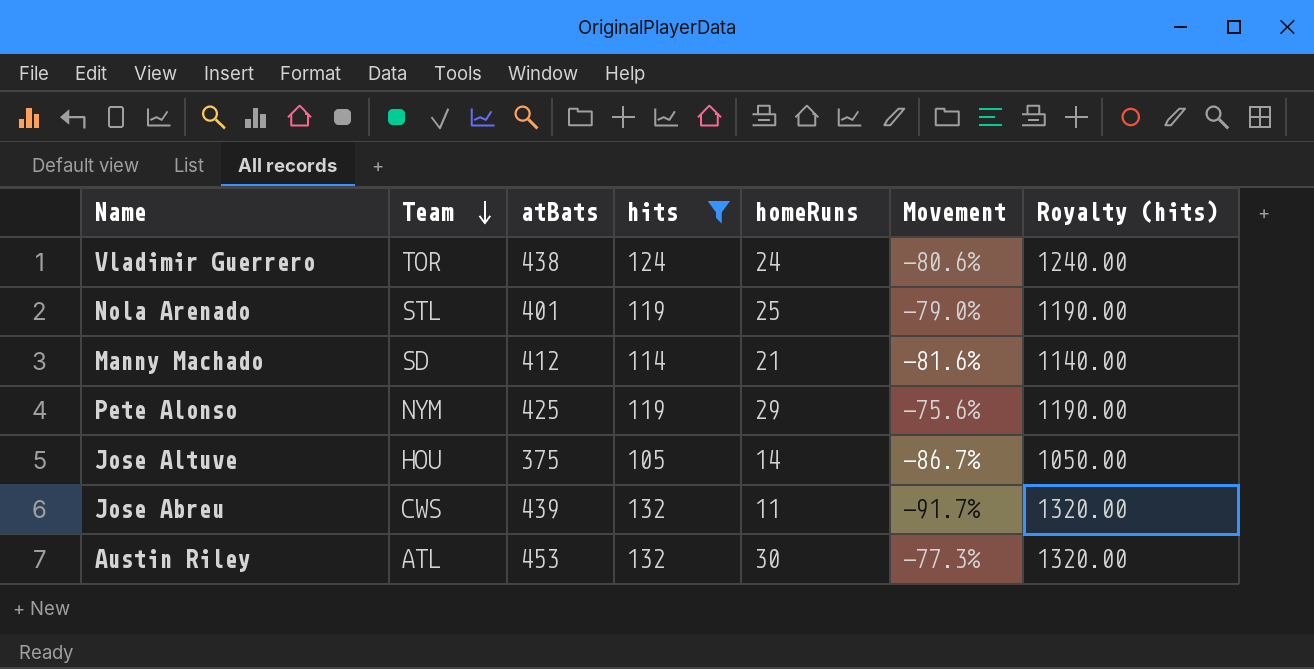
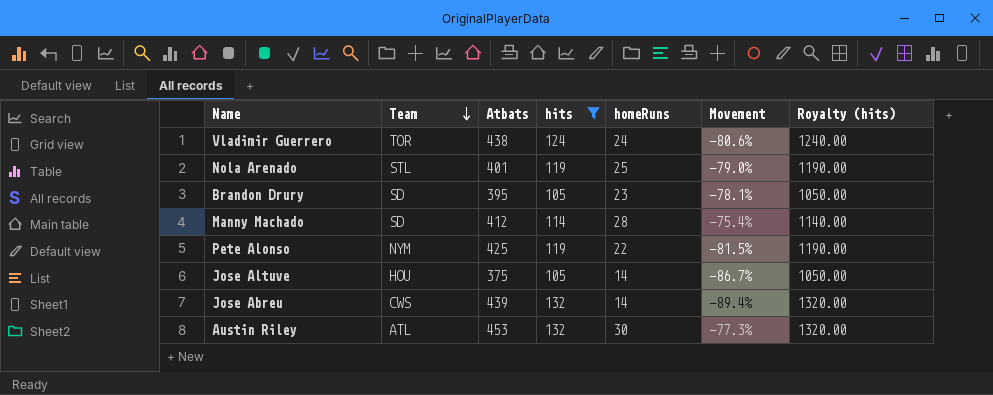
column name: atBats -> Atbats
row Brandon Drury: none -> SD | 395 | 105 | 23 | -78.1% | 1050.00
Manny Machado | homeRuns: 21 -> 28
Manny Machado | Movement: -81.6% -> -75.4%
Pete Alonso | homeRuns: 29 -> 22
Pete Alonso | Movement: -75.6% -> -81.5%
Jose Abreu | homeRuns: 11 -> 14
Jose Abreu | Movement: -91.7% -> -89.4%

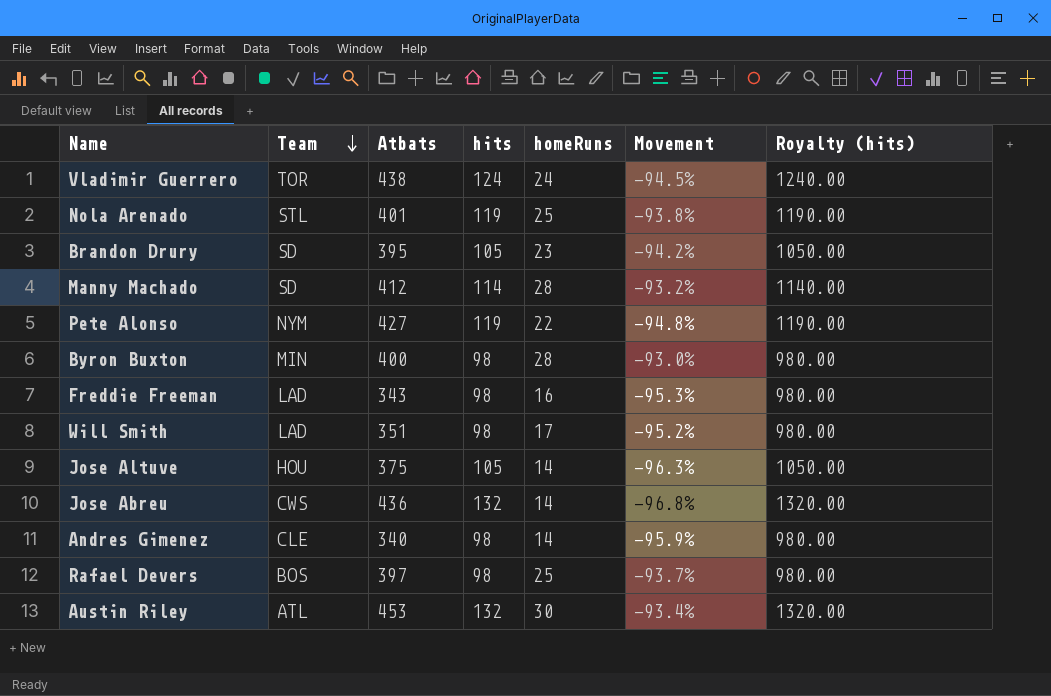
filter: hits != 98 -> none
column Movement | formula: ([homeRuns] - [hits]) / [hits] -> ([homeRuns] - [Atbats]) / [Atbats]
Pete Alonso | Atbats: 425 -> 427
Jose Abreu | Atbats: 439 -> 436

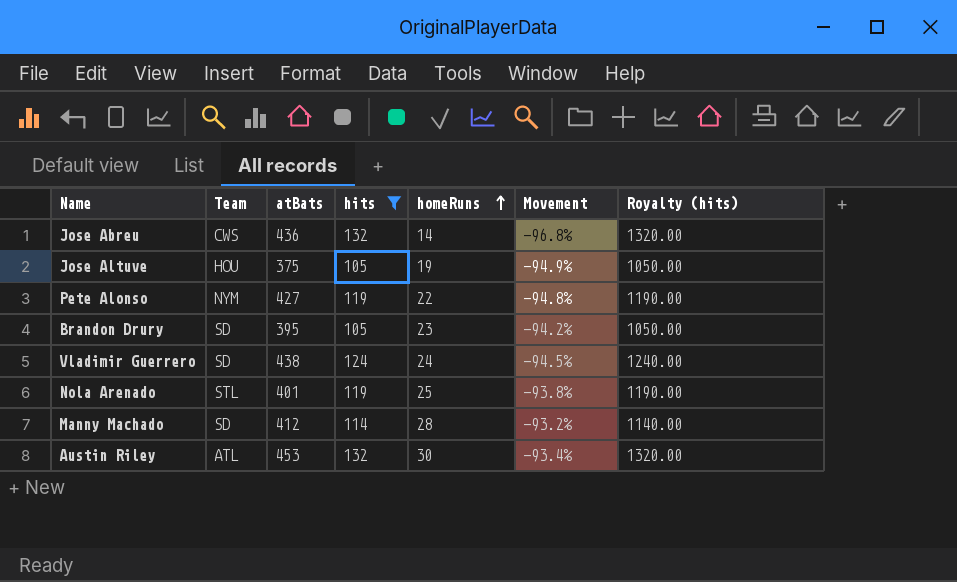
filter: none -> hits != 98
row order: Team descending -> homeRuns ascending
column name: Atbats -> atBats
Jose Altuve | homeRuns: 14 -> 19
Jose Altuve | Movement: -96.3% -> -94.9%
Vladimir Guerrero | Team: TOR -> SD

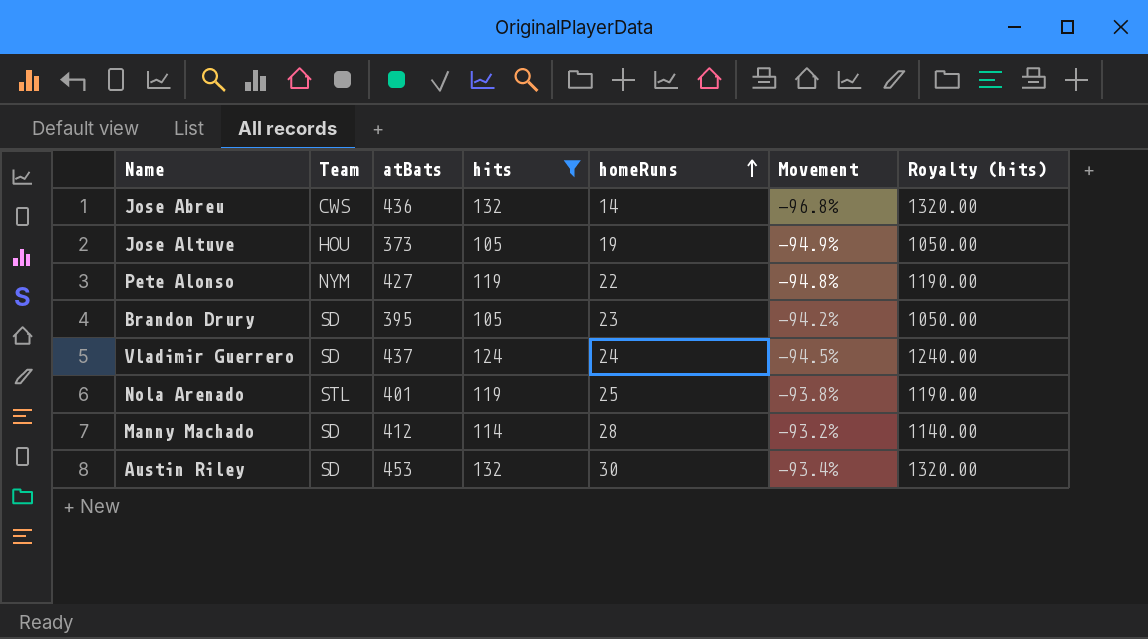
Jose Altuve | atBats: 375 -> 373
Vladimir Guerrero | atBats: 438 -> 437
Austin Riley | Team: ATL -> SD

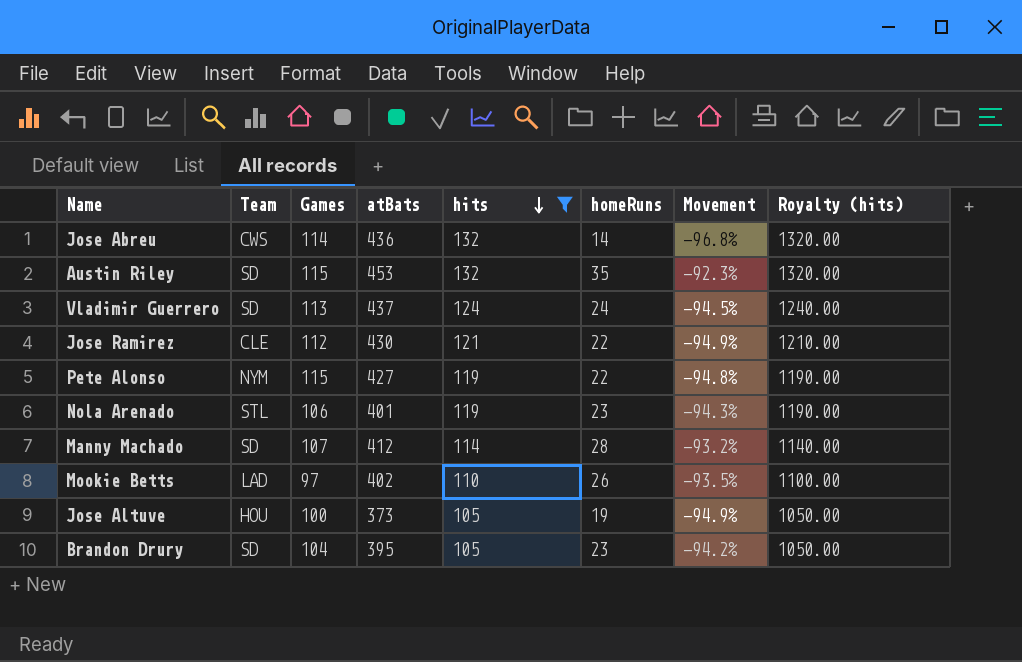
row order: homeRuns ascending -> hits descending
column Games | position: none -> 3
Austin Riley | homeRuns: 30 -> 35
Austin Riley | Movement: -93.4% -> -92.3%
row Jose Ramirez: none -> CLE | 112 | 430 | 121 | 22 | -94.9% | 1210.00
Nola Arenado | homeRuns: 25 -> 23
Nola Arenado | Movement: -93.8% -> -94.3%
row Mookie Betts: none -> LAD | 97 | 402 | 110 | 26 | -93.5% | 1100.00

